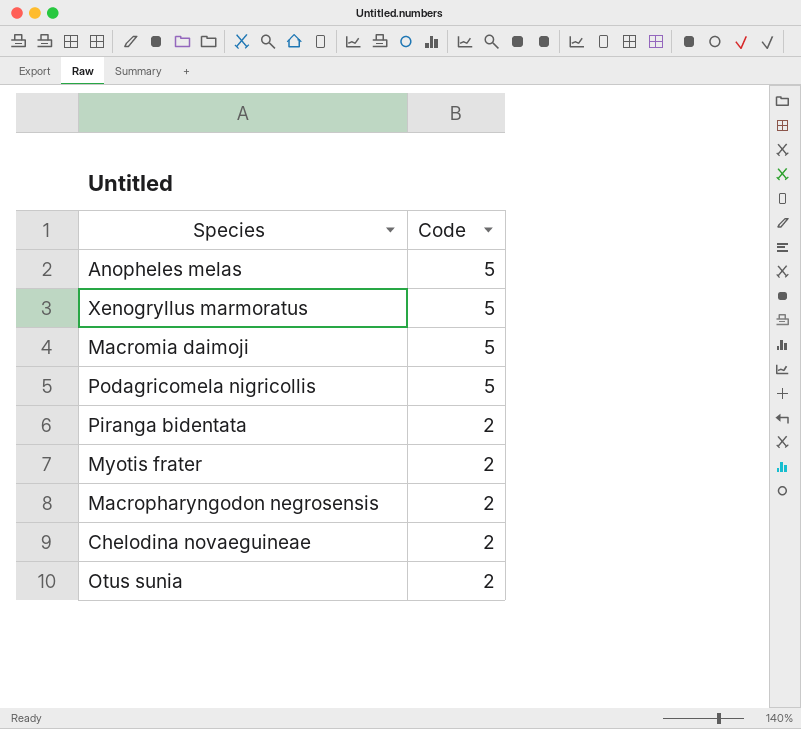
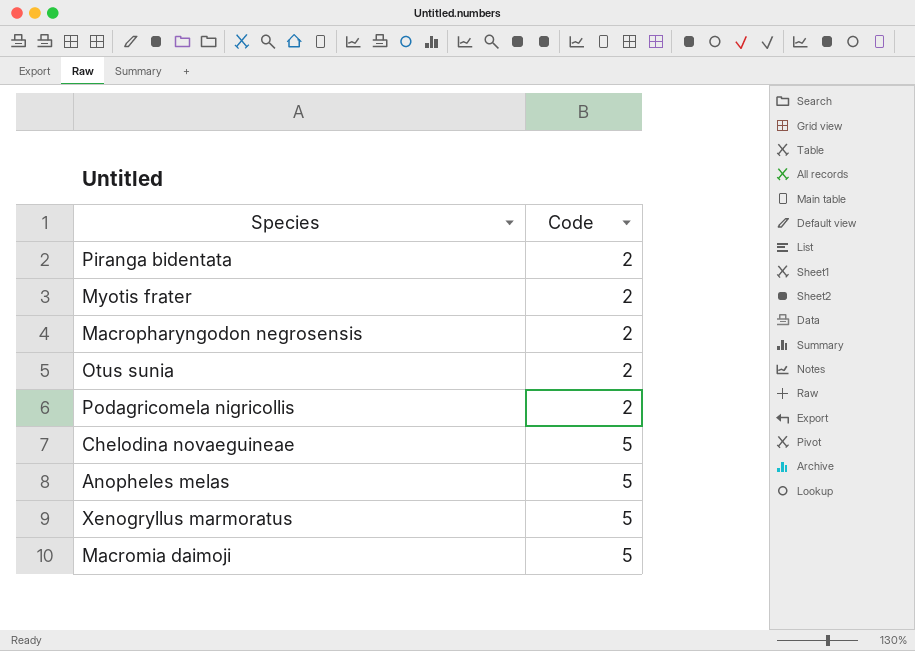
row order: Code descending -> Code ascending
Podagricomela nigricollis | Code: 5 -> 2
Chelodina novaeguineae | Code: 2 -> 5

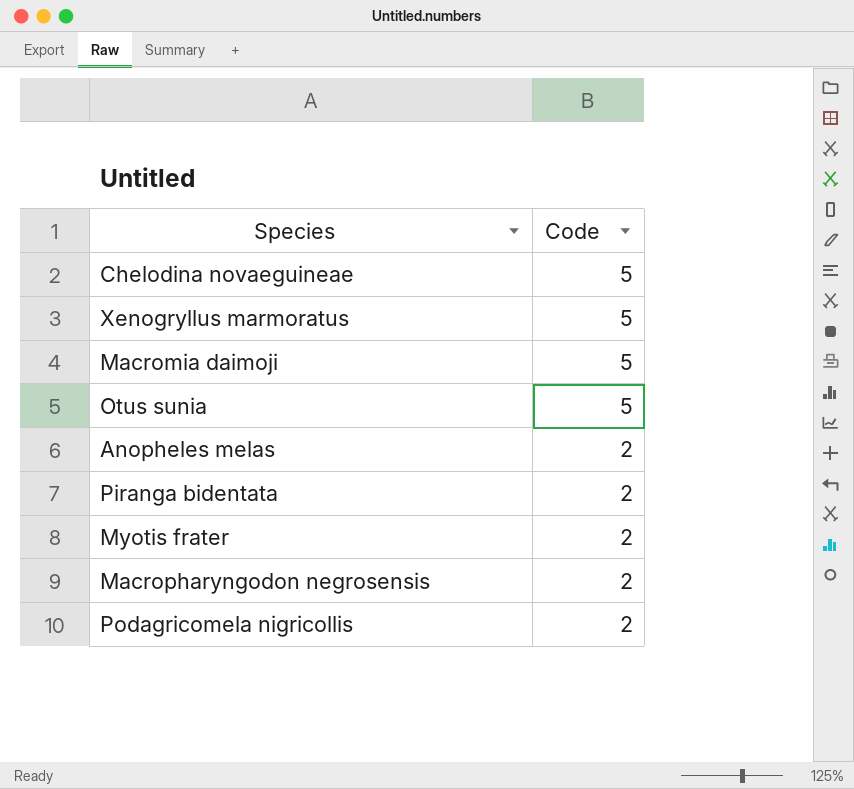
row order: Code ascending -> Code descending
Otus sunia | Code: 2 -> 5
Anopheles melas | Code: 5 -> 2

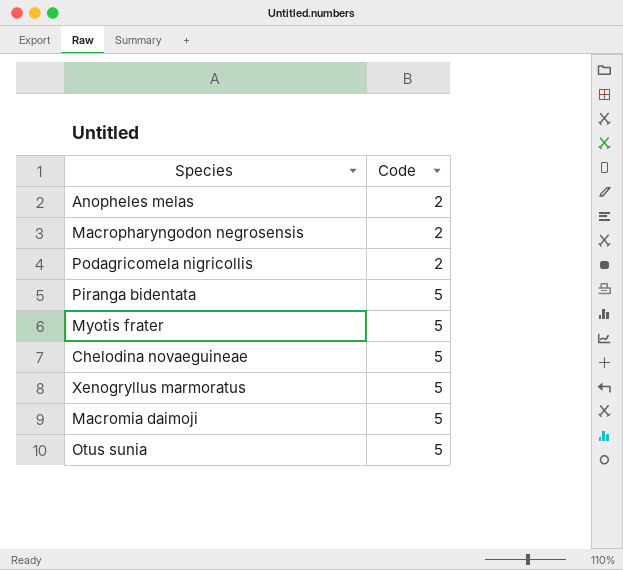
row order: Code descending -> Code ascending
Piranga bidentata | Code: 2 -> 5
Myotis frater | Code: 2 -> 5

